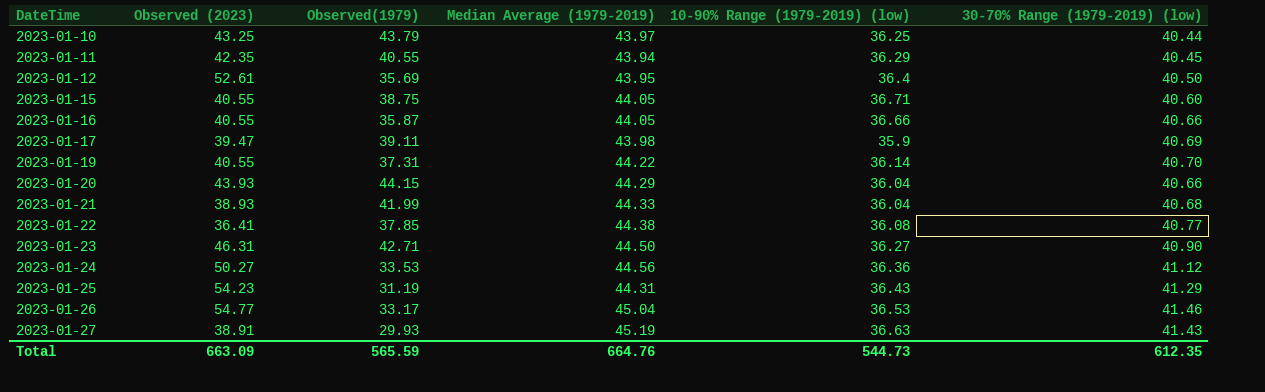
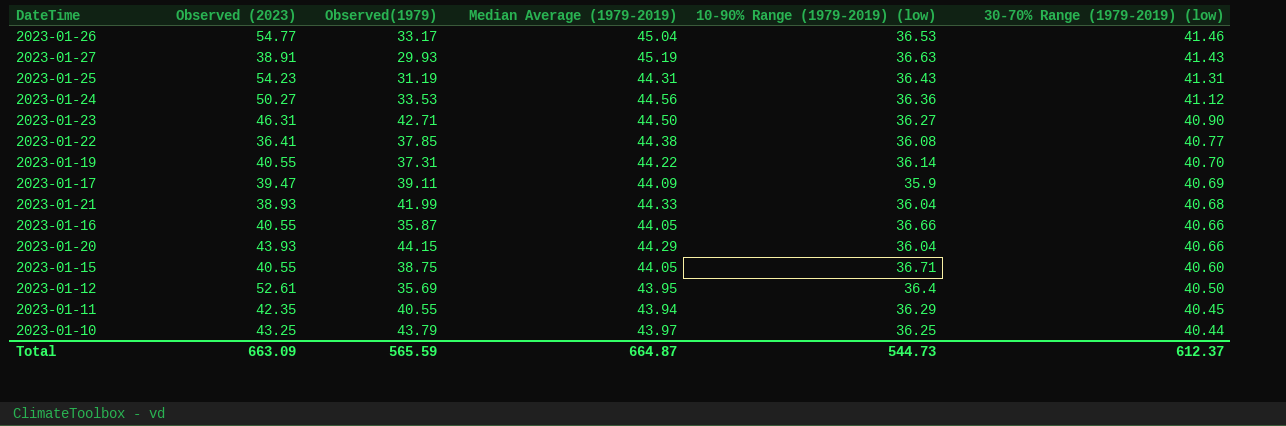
row order: DateTime ascending -> 30-70% Range (1979-2019) (low) descending
2023-01-25 | 30-70% Range (1979-2019) (low): 41.29 -> 41.31
2023-01-17 | Median Average (1979-2019): 43.98 -> 44.09
Total | Median Average (1979-2019): 664.76 -> 664.87
Total | 30-70% Range (1979-2019) (low): 612.35 -> 612.37

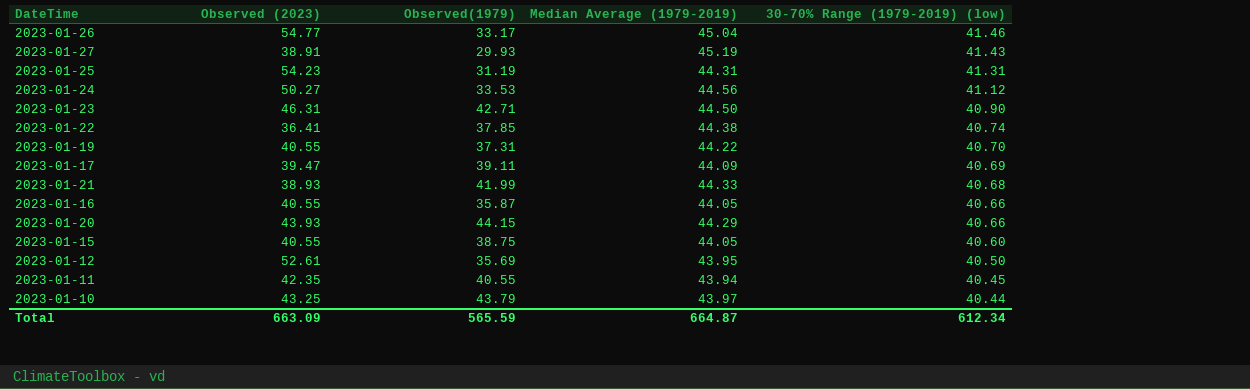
column 10-90% Range (1979-2019) (low) | position: 5 -> none
2023-01-22 | 30-70% Range (1979-2019) (low): 40.77 -> 40.74
Total | 30-70% Range (1979-2019) (low): 612.37 -> 612.34

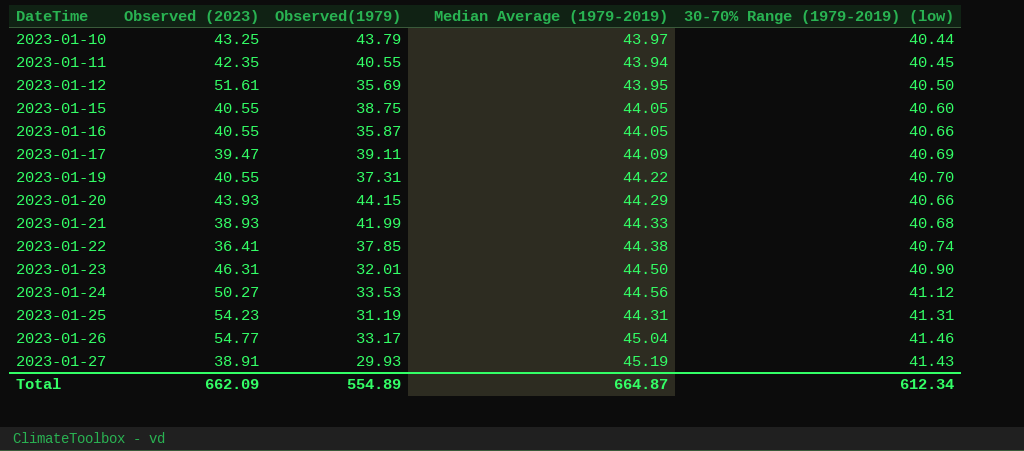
row order: 30-70% Range (1979-2019) (low) descending -> DateTime ascending
2023-01-12 | Observed (2023): 52.61 -> 51.61
2023-01-23 | Observed(1979): 42.71 -> 32.01
Total | Observed (2023): 663.09 -> 662.09
Total | Observed(1979): 565.59 -> 554.89

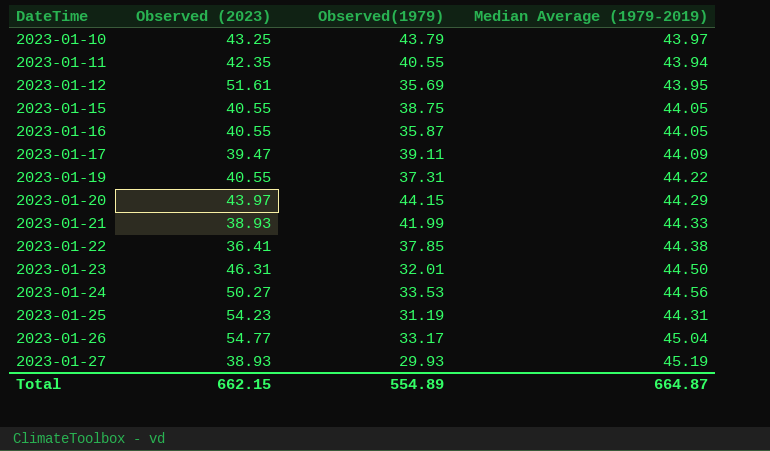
column 30-70% Range (1979-2019) (low) | position: 5 -> none
2023-01-20 | Observed (2023): 43.93 -> 43.97
2023-01-27 | Observed (2023): 38.91 -> 38.93
Total | Observed (2023): 662.09 -> 662.15

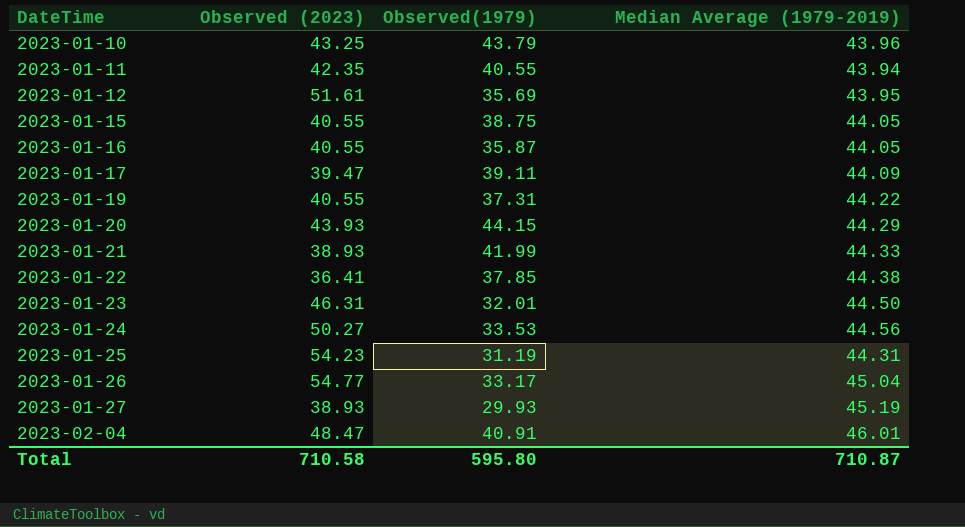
2023-01-10 | Median Average (1979-2019): 43.97 -> 43.96
2023-01-20 | Observed (2023): 43.97 -> 43.93
row 2023-02-04: none -> 48.47 | 40.91 | 46.01
Total | Observed (2023): 662.15 -> 710.58
Total | Observed(1979): 554.89 -> 595.80
Total | Median Average (1979-2019): 664.87 -> 710.87

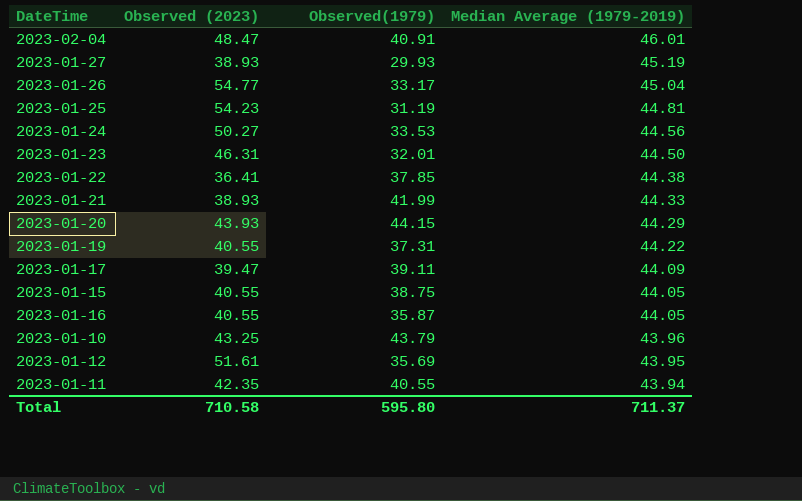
row order: DateTime ascending -> Median Average (1979-2019) descending
2023-01-25 | Median Average (1979-2019): 44.31 -> 44.81
Total | Median Average (1979-2019): 710.87 -> 711.37

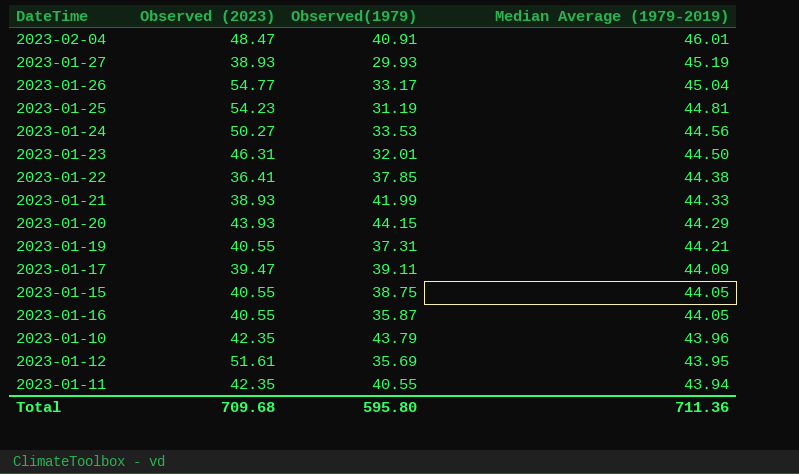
2023-01-19 | Median Average (1979-2019): 44.22 -> 44.21
2023-01-10 | Observed (2023): 43.25 -> 42.35
Total | Observed (2023): 710.58 -> 709.68
Total | Median Average (1979-2019): 711.37 -> 711.36

